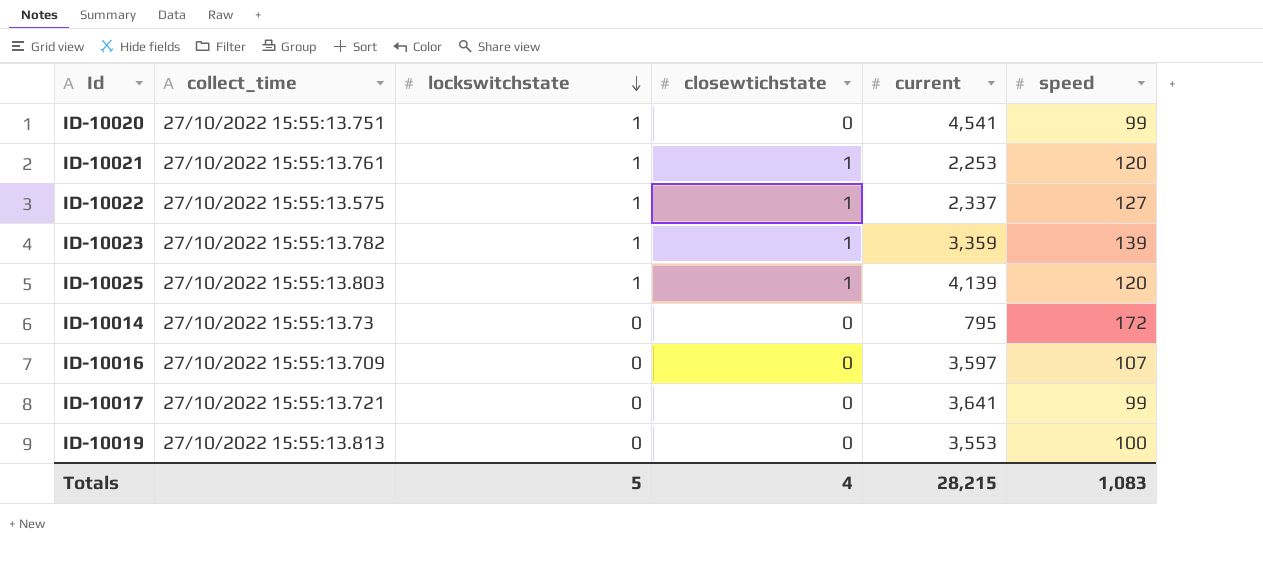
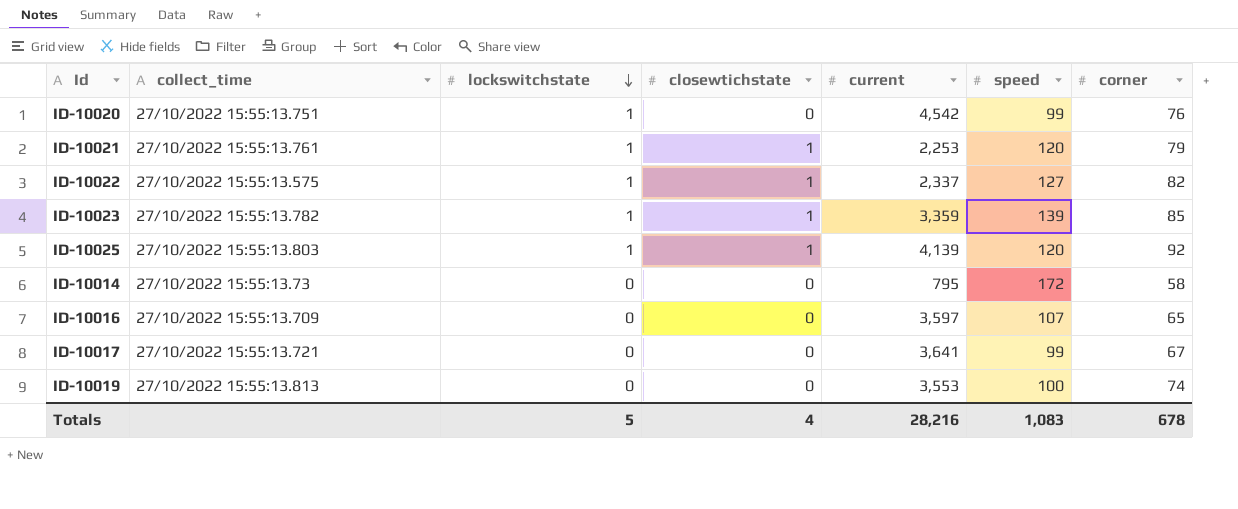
column corner | position: none -> 7
ID-10020 | current: 4,541 -> 4,542
Totals | current: 28,215 -> 28,216

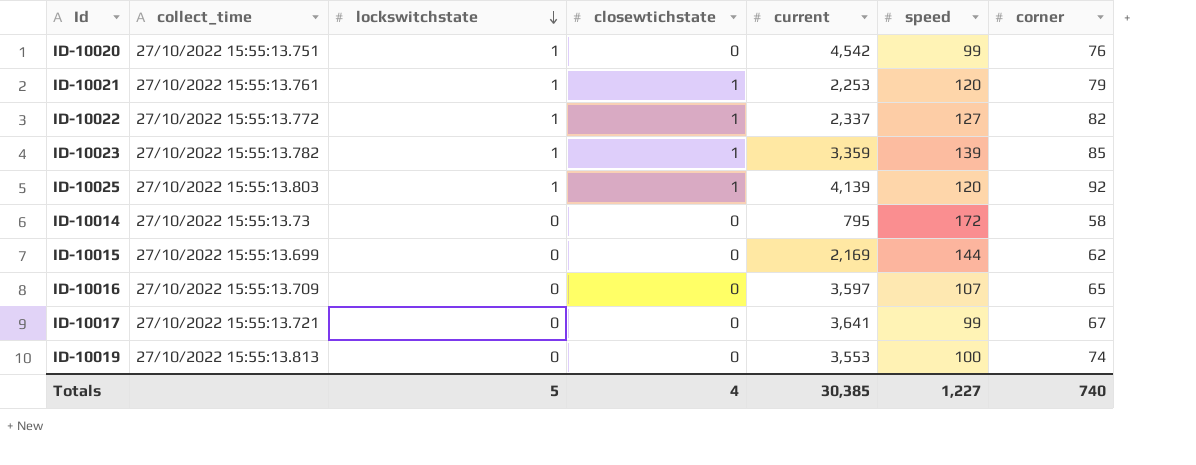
ID-10022 | collect_time: 27/10/2022 15:55:13.575 -> 27/10/2022 15:55:13.772
row ID-10015: none -> 27/10/2022 15:55:13.699 | 0 | 0 | 2,169 | 144 | 62
Totals | current: 28,216 -> 30,385
Totals | speed: 1,083 -> 1,227
Totals | corner: 678 -> 740

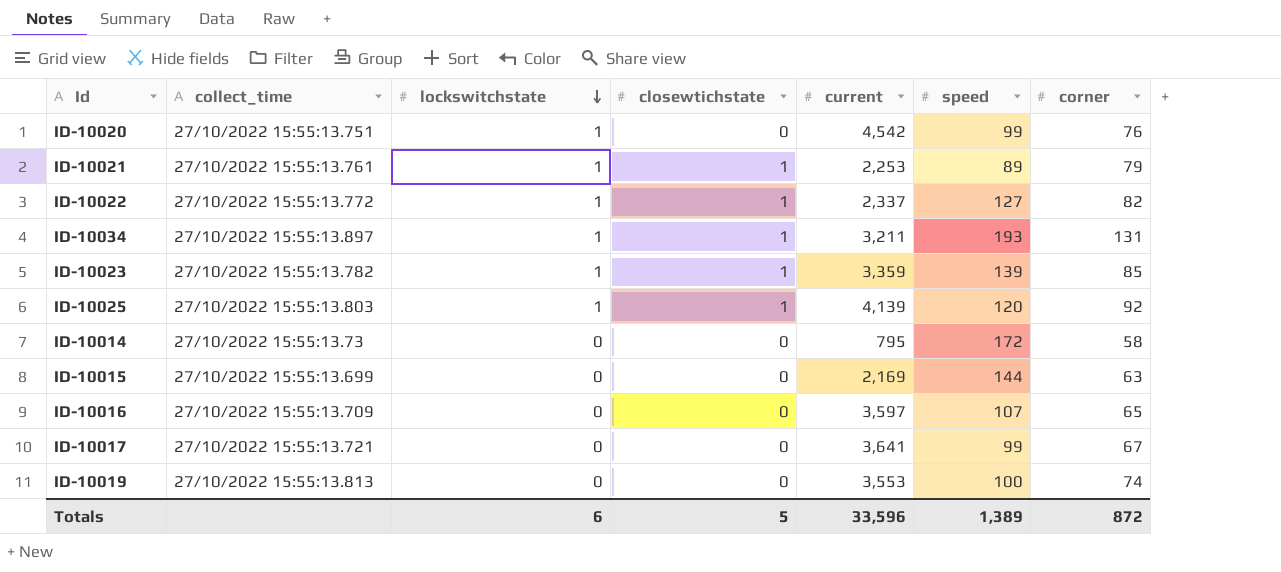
ID-10021 | speed: 120 -> 89
row ID-10034: none -> 27/10/2022 15:55:13.897 | 1 | 1 | 3,211 | 193 | 131
ID-10015 | corner: 62 -> 63
Totals | lockswitchstate: 5 -> 6
Totals | closewtichstate: 4 -> 5
Totals | current: 30,385 -> 33,596
Totals | speed: 1,227 -> 1,389
Totals | corner: 740 -> 872

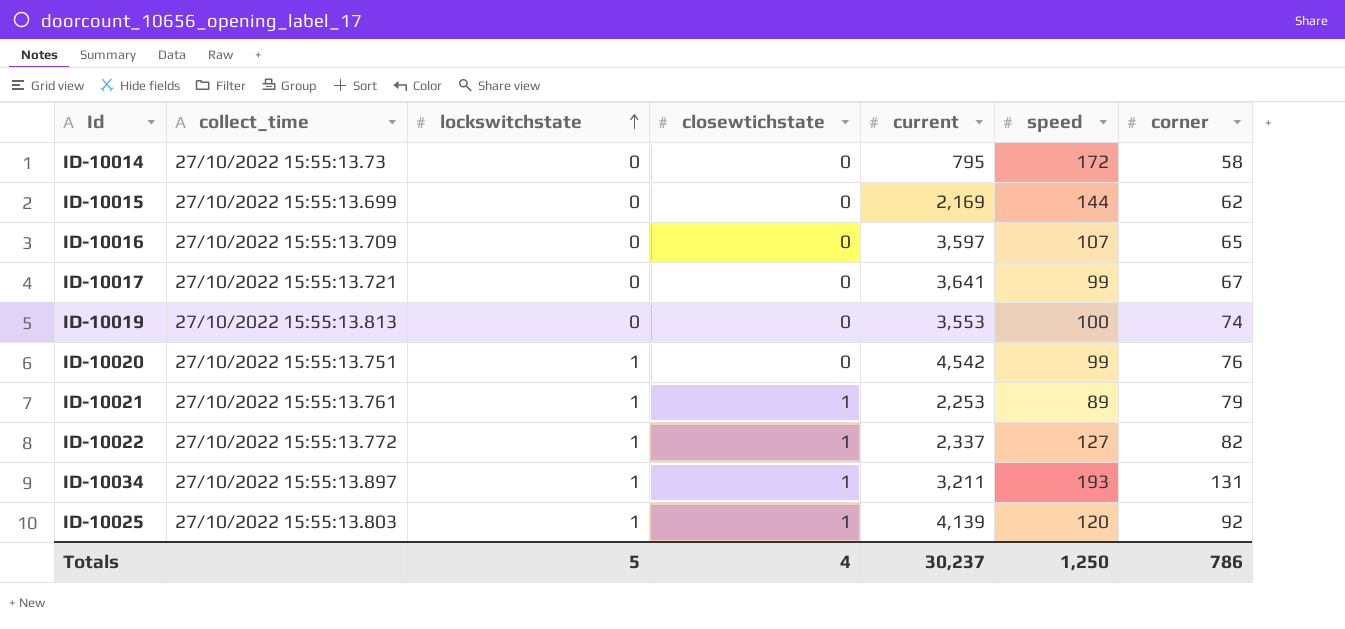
row order: lockswitchstate descending -> lockswitchstate ascending
row ID-10023: 27/10/2022 15:55:13.782 | 1 | 1 | 3,359 | 139 | 85 -> none
ID-10015 | corner: 63 -> 62
Totals | lockswitchstate: 6 -> 5
Totals | closewtichstate: 5 -> 4
Totals | current: 33,596 -> 30,237
Totals | speed: 1,389 -> 1,250
Totals | corner: 872 -> 786

